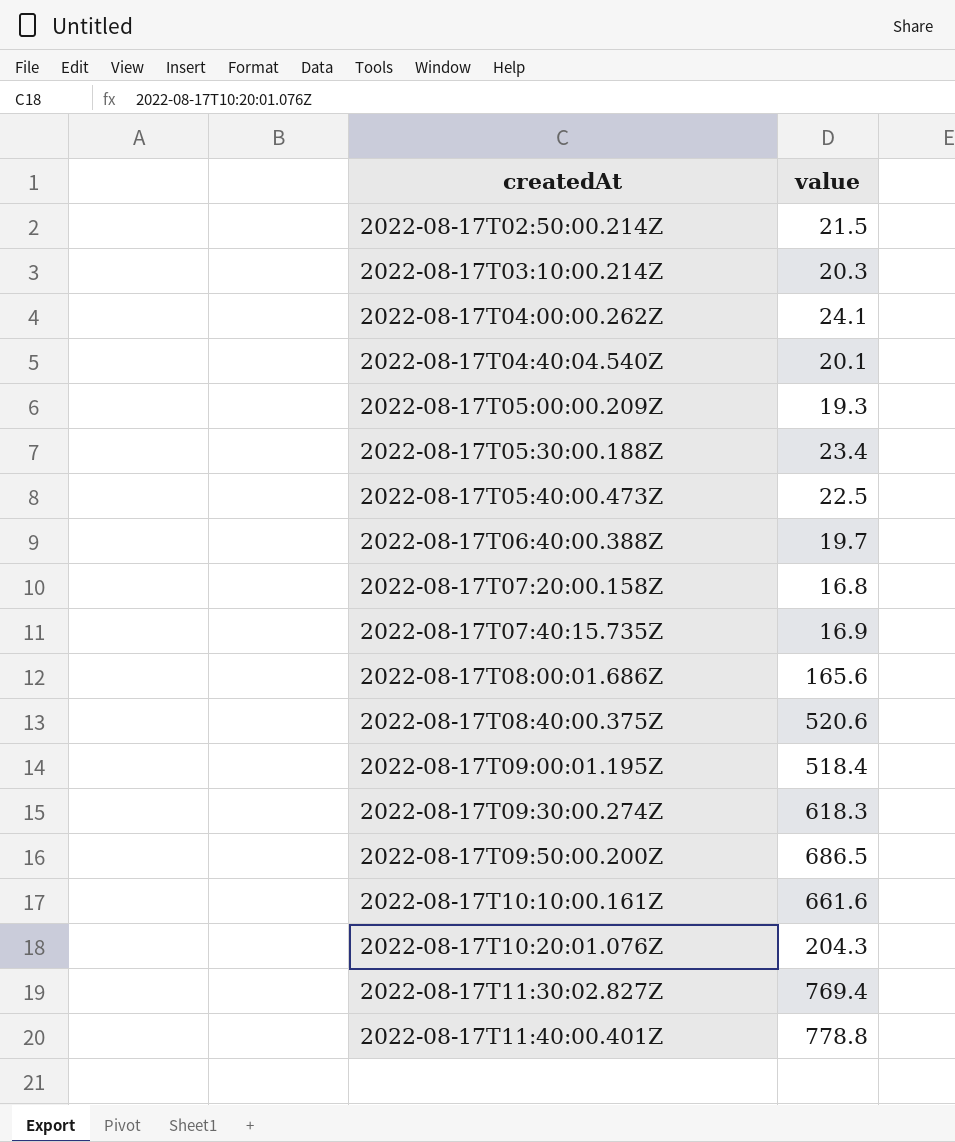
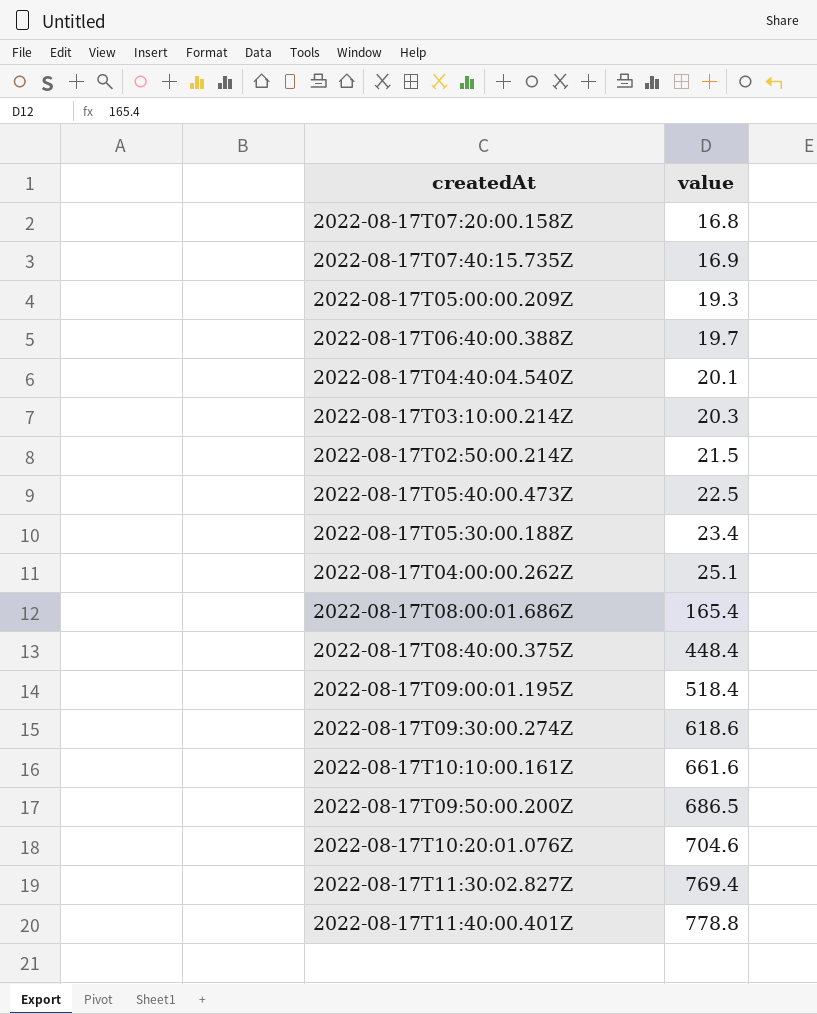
row order: createdAt ascending -> value ascending
2022-08-17T04:00:00.262Z | value: 24.1 -> 25.1
2022-08-17T08:00:01.686Z | value: 165.6 -> 165.4
2022-08-17T08:40:00.375Z | value: 520.6 -> 448.4
2022-08-17T09:30:00.274Z | value: 618.3 -> 618.6
2022-08-17T10:20:01.076Z | value: 204.3 -> 704.6

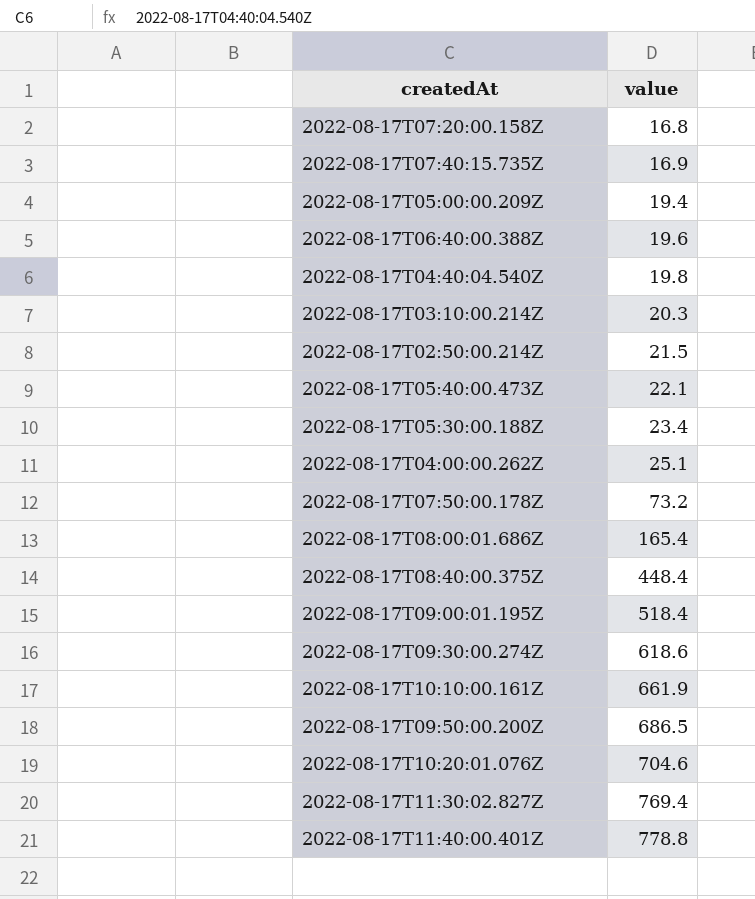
2022-08-17T05:00:00.209Z | value: 19.3 -> 19.4
2022-08-17T06:40:00.388Z | value: 19.7 -> 19.6
2022-08-17T04:40:04.540Z | value: 20.1 -> 19.8
2022-08-17T05:40:00.473Z | value: 22.5 -> 22.1
row 2022-08-17T07:50:00.178Z: none -> 73.2
2022-08-17T10:10:00.161Z | value: 661.6 -> 661.9

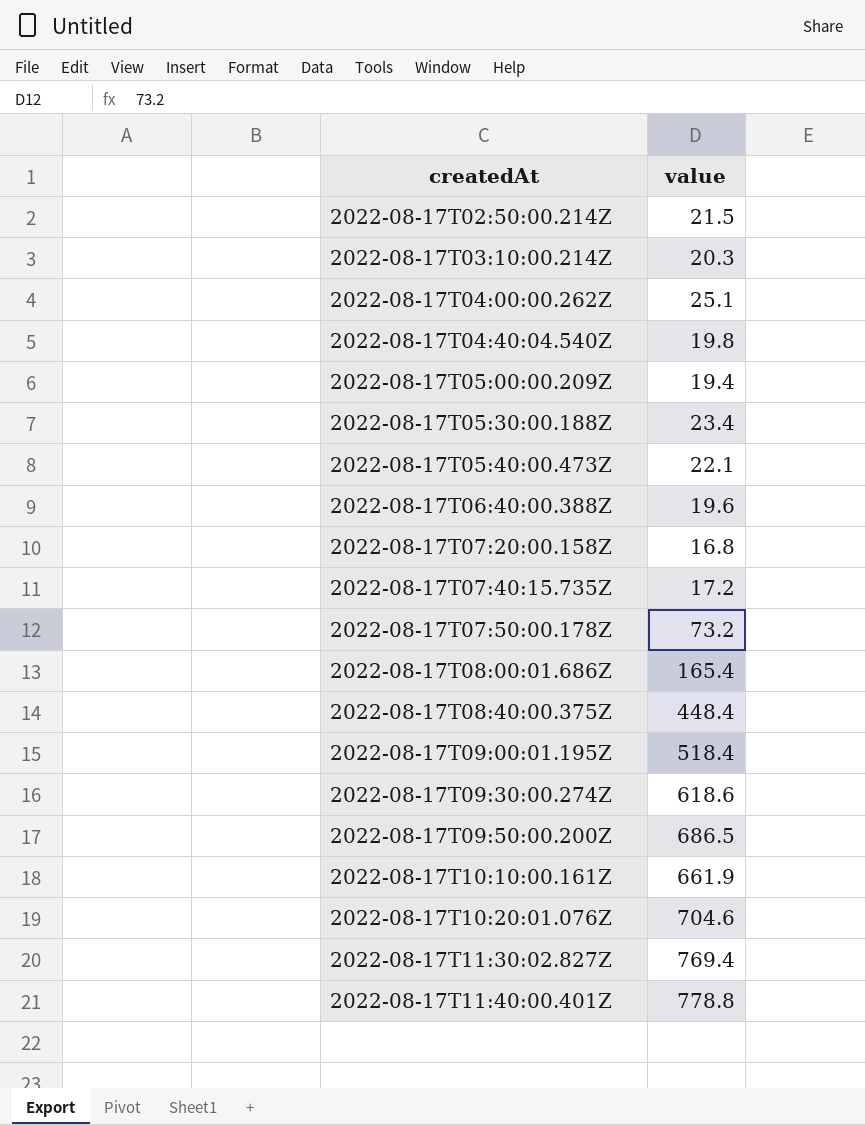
row order: value ascending -> createdAt ascending
2022-08-17T07:40:15.735Z | value: 16.9 -> 17.2

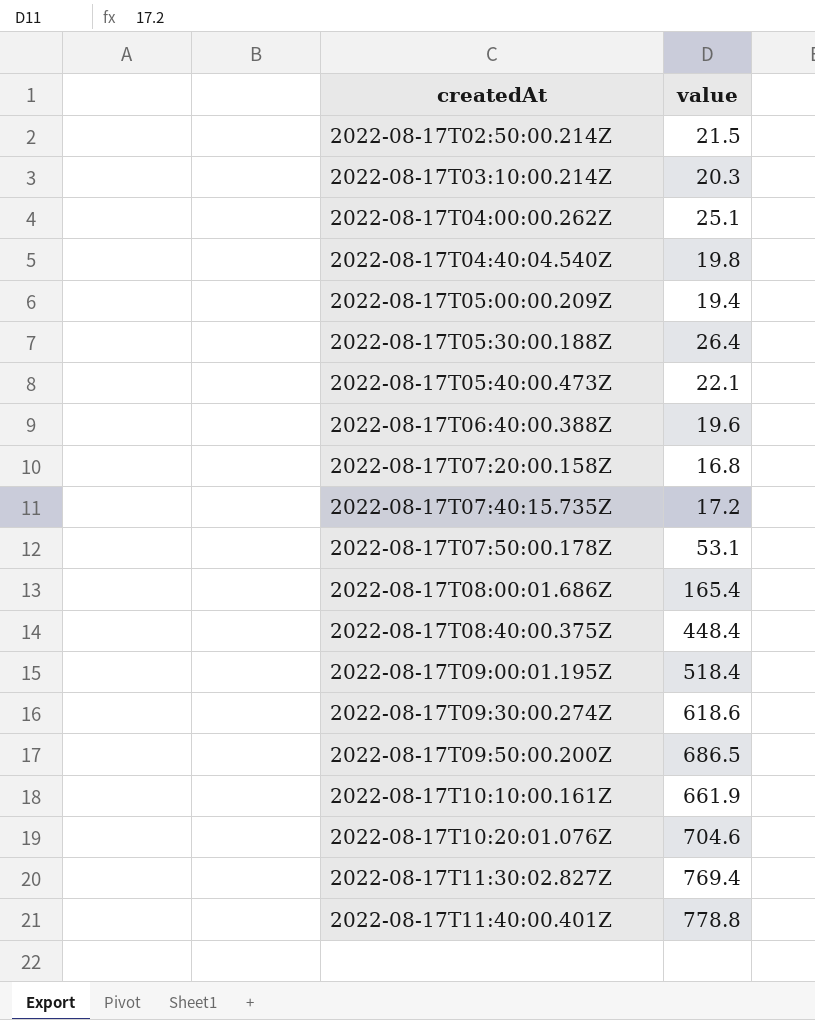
2022-08-17T05:30:00.188Z | value: 23.4 -> 26.4
2022-08-17T07:50:00.178Z | value: 73.2 -> 53.1

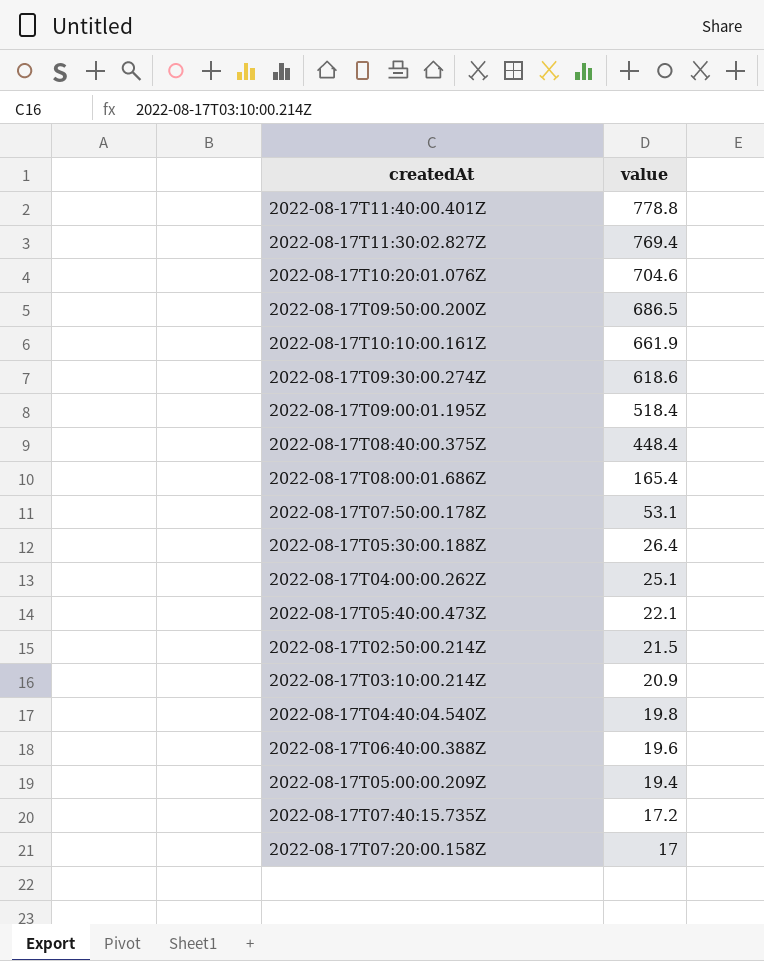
row order: createdAt ascending -> value descending
2022-08-17T03:10:00.214Z | value: 20.3 -> 20.9
2022-08-17T07:20:00.158Z | value: 16.8 -> 17

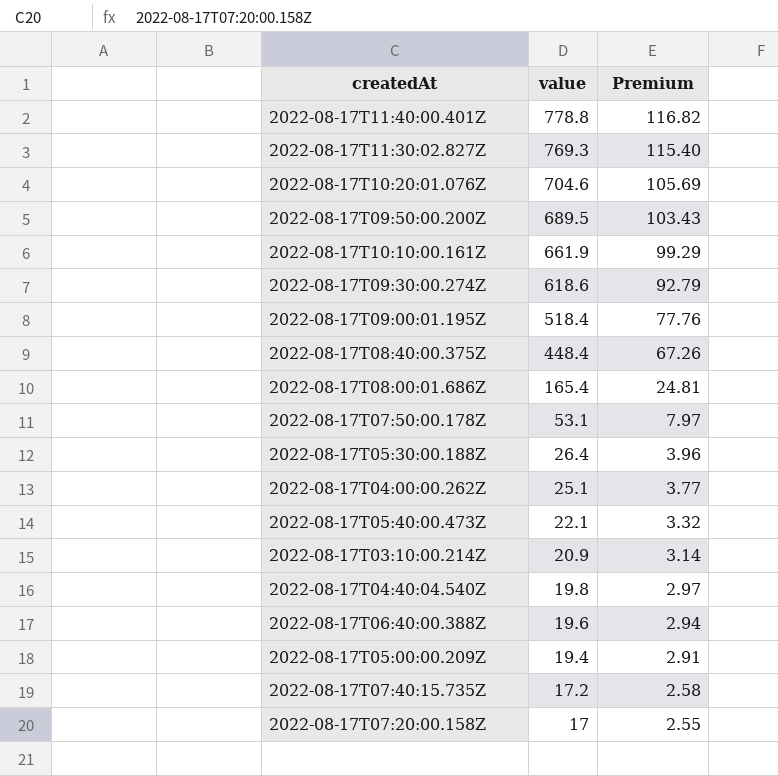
column Premium | formula: none -> [value] * 0.15
row 2022-08-17T02:50:00.214Z: 21.5 -> none
2022-08-17T11:30:02.827Z | value: 769.4 -> 769.3
2022-08-17T09:50:00.200Z | value: 686.5 -> 689.5

